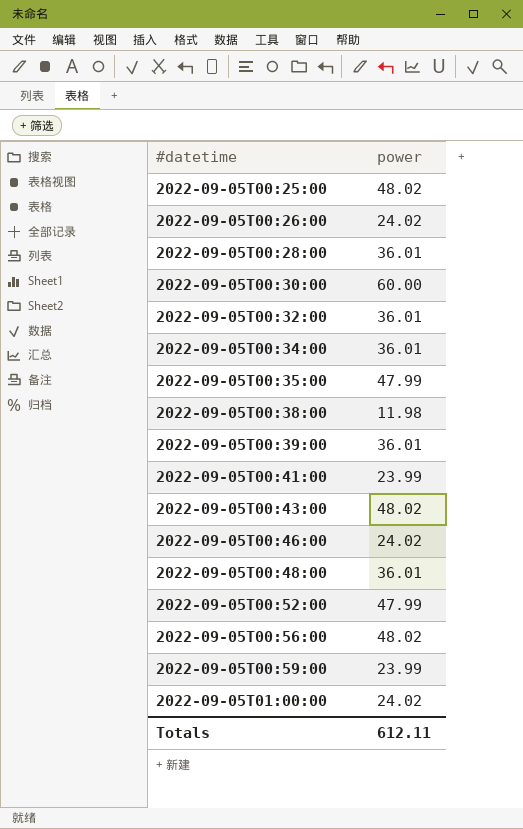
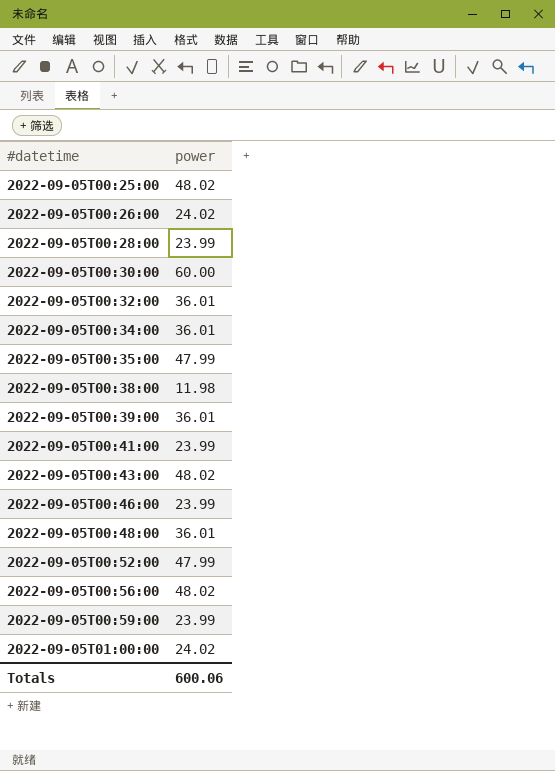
2022-09-05T00:28:00 | power: 36.01 -> 23.99
2022-09-05T00:46:00 | power: 24.02 -> 23.99
Totals | power: 612.11 -> 600.06

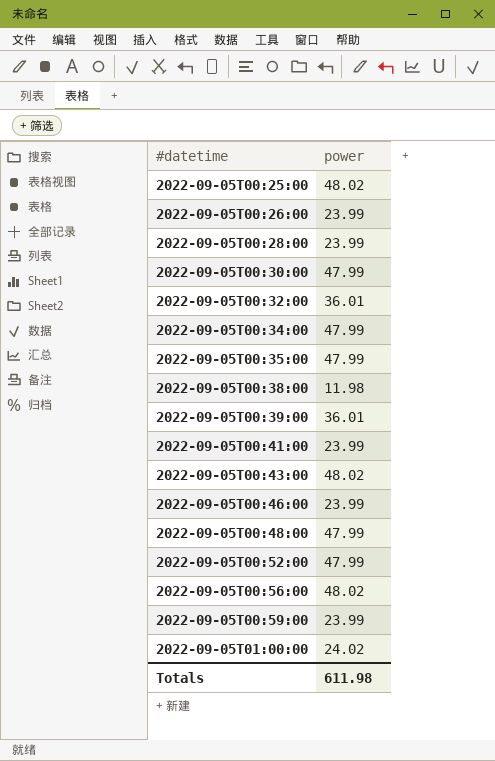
2022-09-05T00:26:00 | power: 24.02 -> 23.99
2022-09-05T00:30:00 | power: 60.00 -> 47.99
2022-09-05T00:34:00 | power: 36.01 -> 47.99
2022-09-05T00:48:00 | power: 36.01 -> 47.99
Totals | power: 600.06 -> 611.98

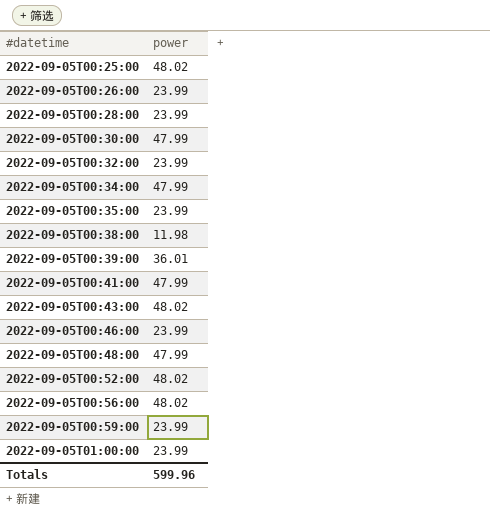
2022-09-05T00:32:00 | power: 36.01 -> 23.99
2022-09-05T00:35:00 | power: 47.99 -> 23.99
2022-09-05T00:41:00 | power: 23.99 -> 47.99
2022-09-05T00:52:00 | power: 47.99 -> 48.02
2022-09-05T01:00:00 | power: 24.02 -> 23.99
Totals | power: 611.98 -> 599.96

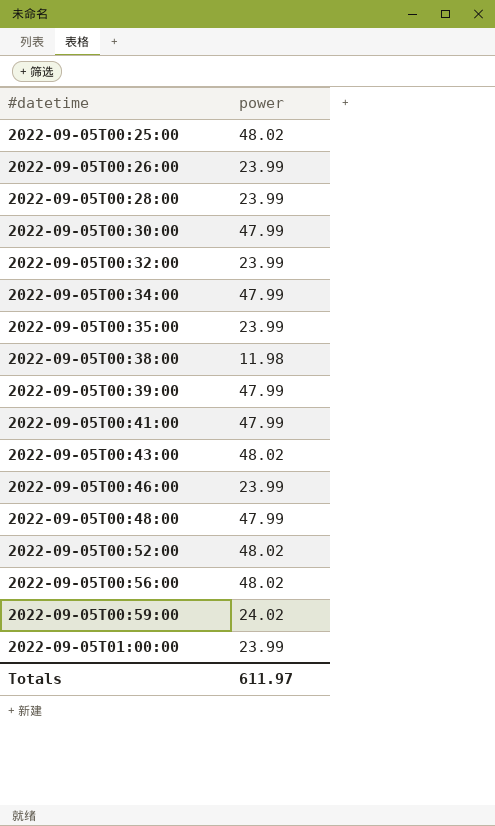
2022-09-05T00:39:00 | power: 36.01 -> 47.99
2022-09-05T00:59:00 | power: 23.99 -> 24.02
Totals | power: 599.96 -> 611.97

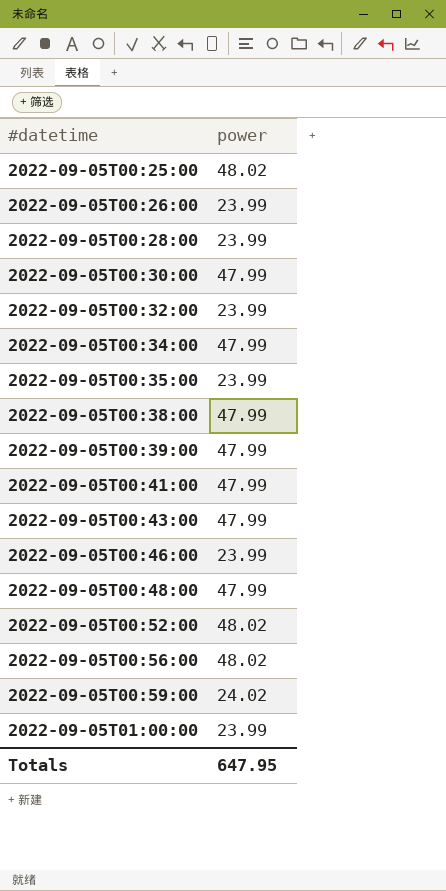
2022-09-05T00:38:00 | power: 11.98 -> 47.99
2022-09-05T00:43:00 | power: 48.02 -> 47.99
Totals | power: 611.97 -> 647.95

